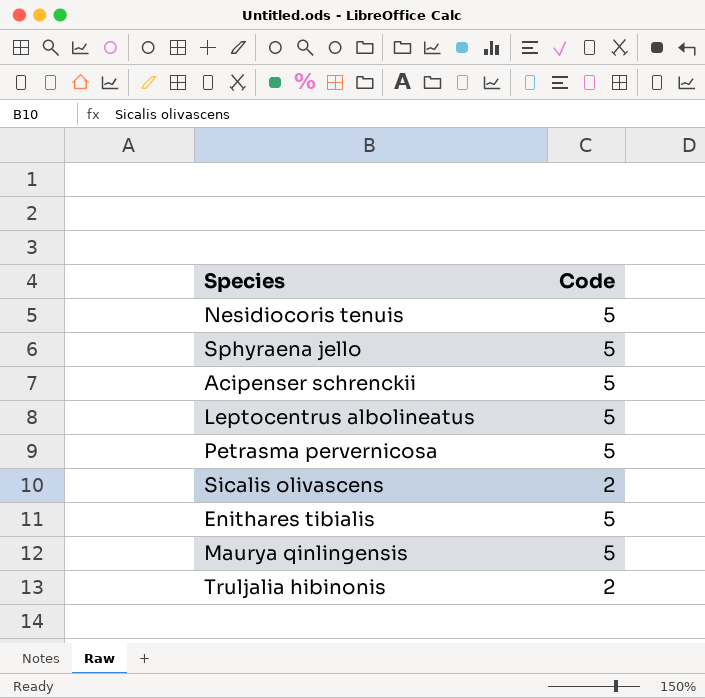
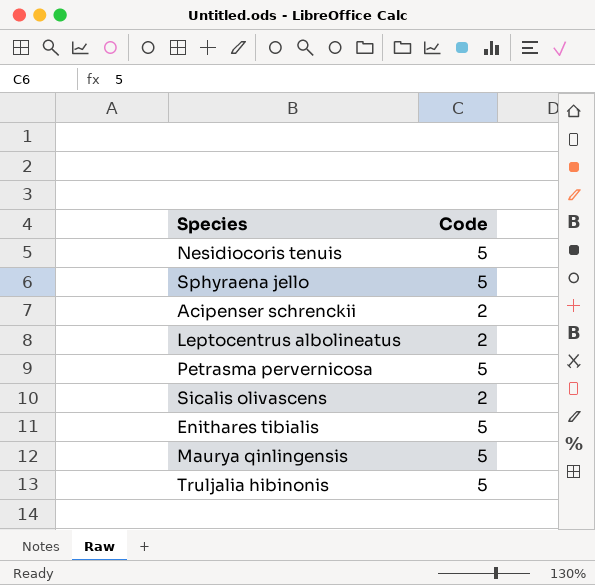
Acipenser schrenckii | Code: 5 -> 2
Leptocentrus albolineatus | Code: 5 -> 2
Truljalia hibinonis | Code: 2 -> 5

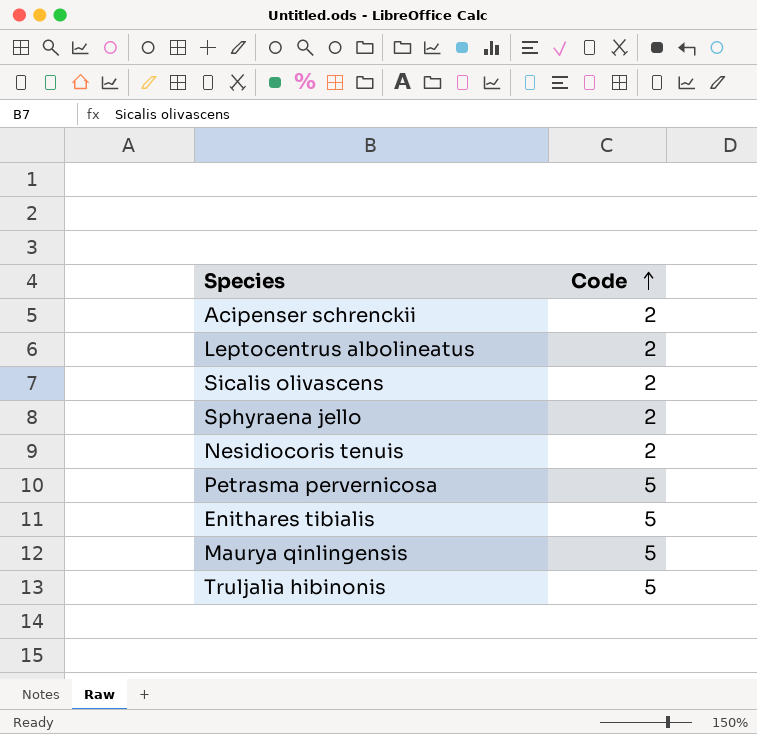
row order: none -> Code ascending
Sphyraena jello | Code: 5 -> 2
Nesidiocoris tenuis | Code: 5 -> 2

